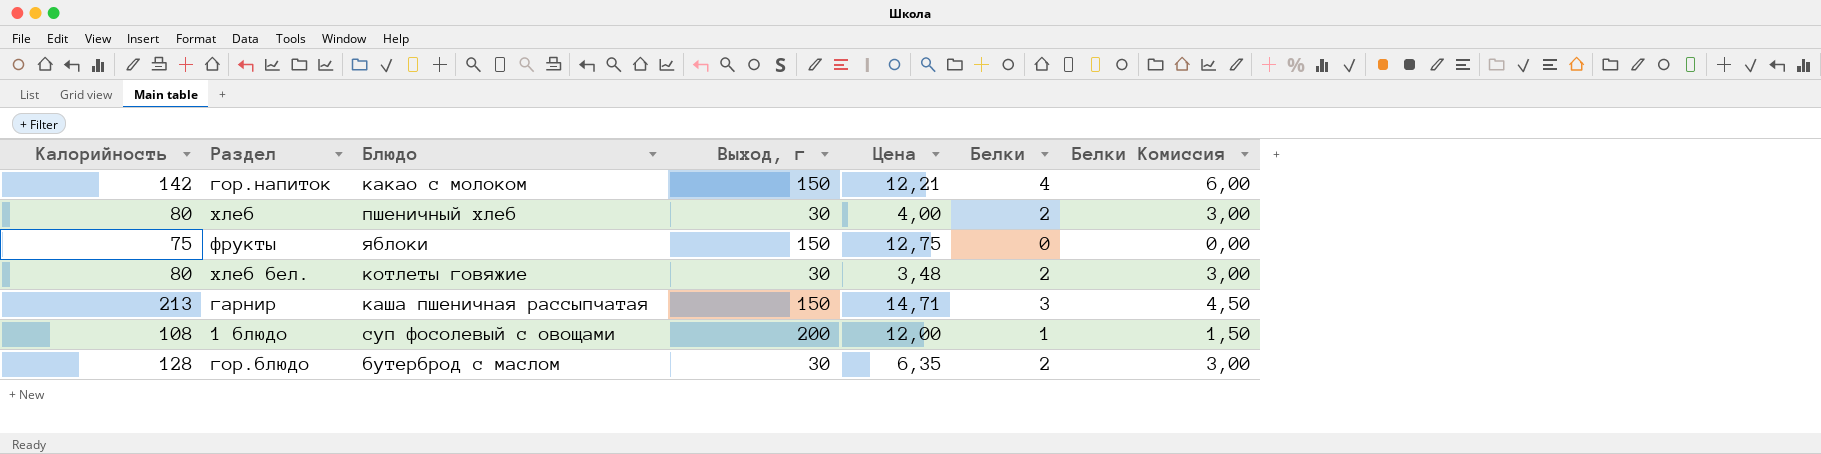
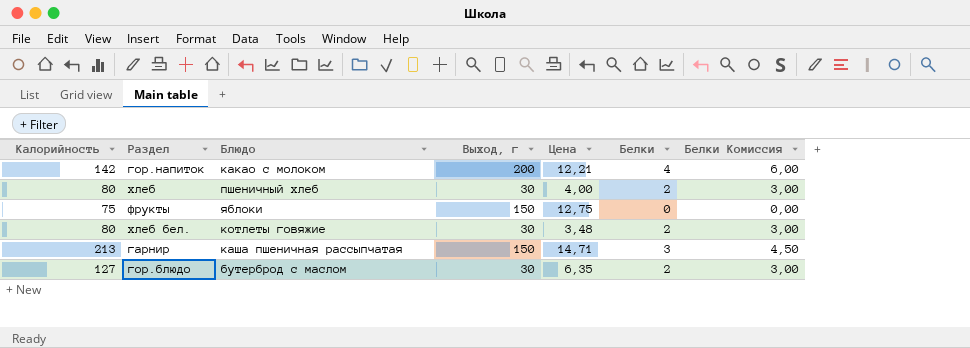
row 1 блюдо: 108 | суп фосолевый с овощами | 200 | 12,00 | 1 | 1,50 -> none
гор.напиток | Выход, г: 150 -> 200
гор.блюдо | Калорийность: 128 -> 127

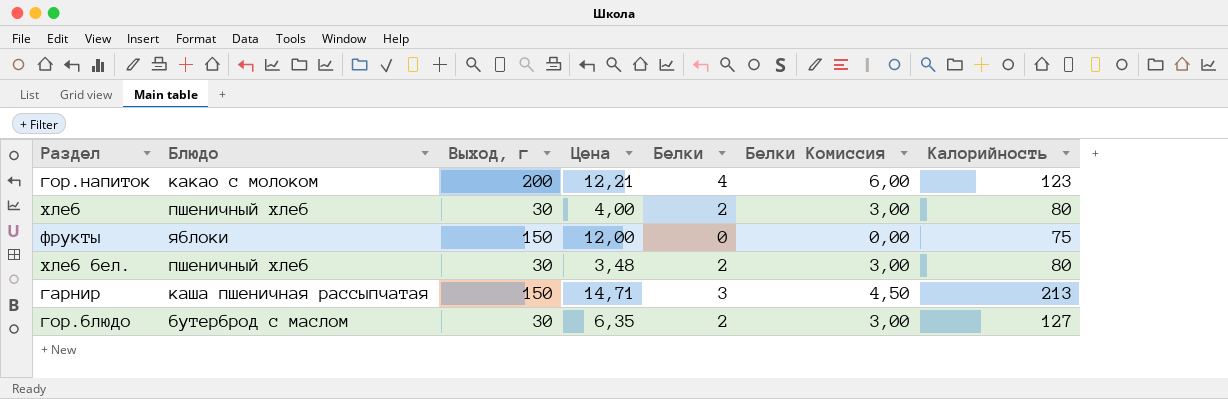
column Калорийность | position: 1 -> 7
гор.напиток | Калорийность: 142 -> 123
фрукты | Цена: 12,75 -> 12,00
хлеб бел. | Блюдо: котлеты говяжие -> пшеничный хлеб

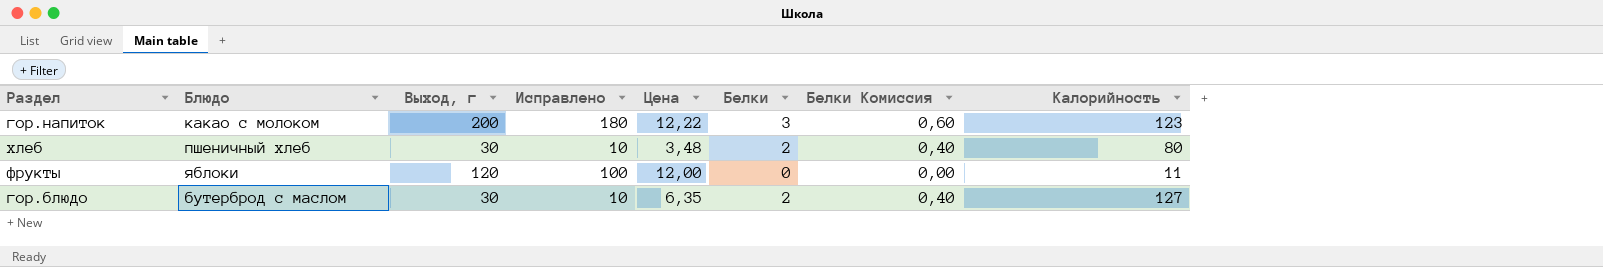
column Исправлено | formula: none -> [Выход, г] - 20
column Белки Комиссия | formula: [Белки] * 1,5 -> [Белки] * 0,2
row хлеб бел.: пшеничный хлеб | 30 | 3,48 | 2 | 3,00 | 80 -> none
row гарнир: каша пшеничная рассыпчатая | 150 | 14,71 | 3 | 4,50 | 213 -> none
гор.напиток | Цена: 12,21 -> 12,22
гор.напиток | Белки: 4 -> 3
хлеб | Цена: 4,00 -> 3,48
фрукты | Выход, г: 150 -> 120
фрукты | Калорийность: 75 -> 11

